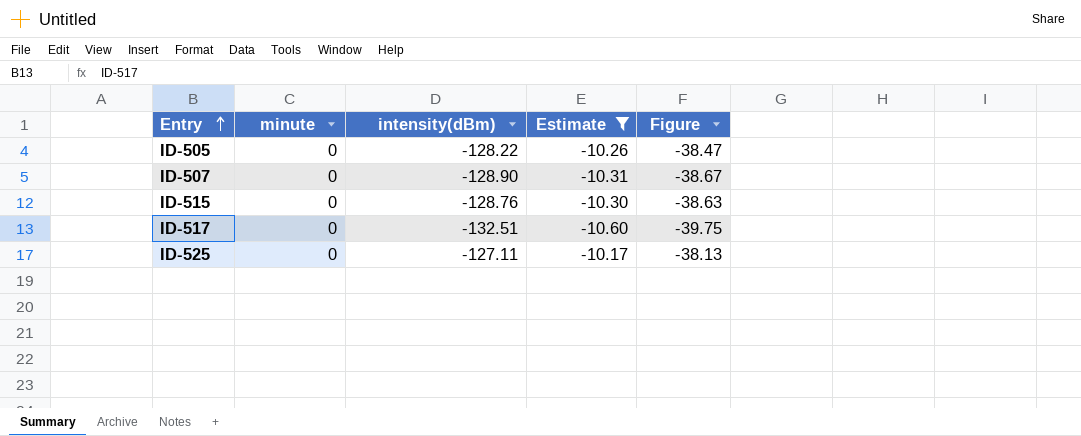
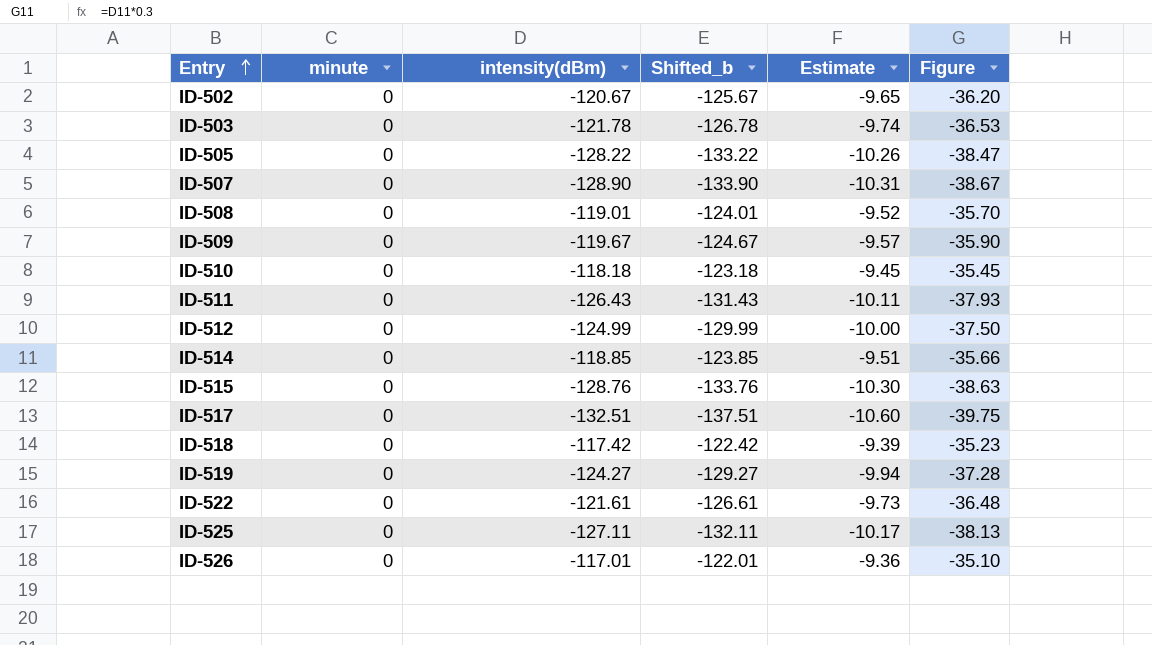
filter: Estimate <= -10.17 -> none
column Shifted_b | formula: none -> [intensity(dBm)] - 5

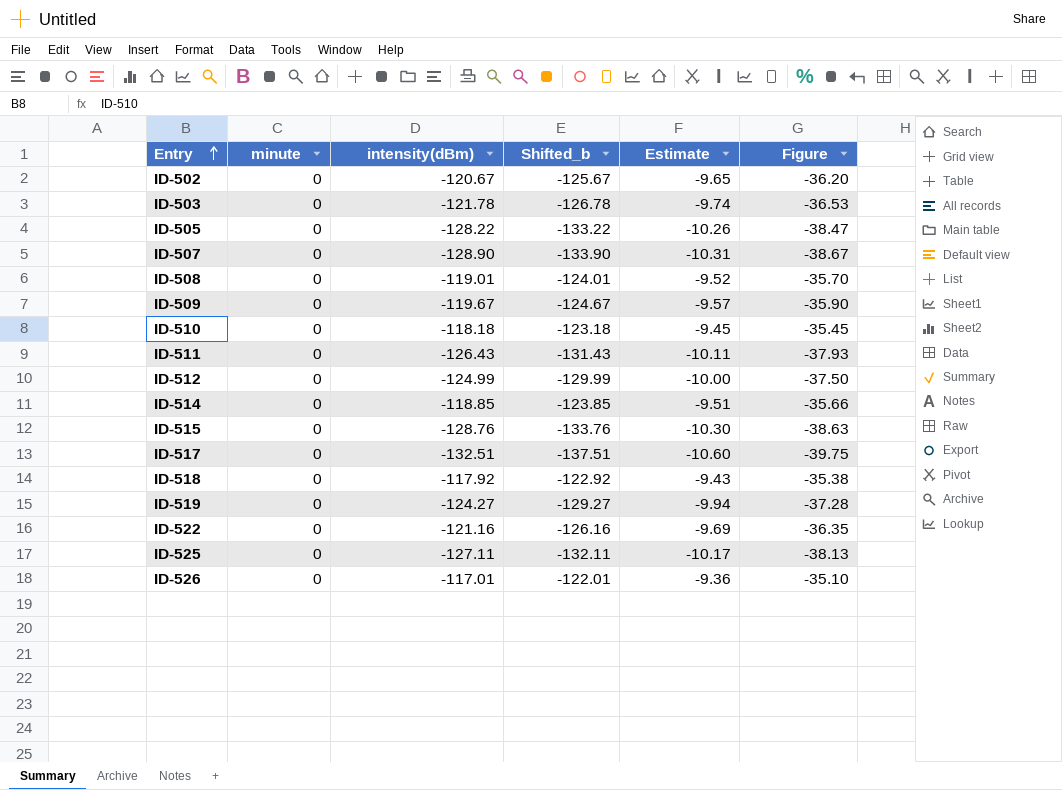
ID-518 | intensity(dBm): -117.42 -> -117.92
ID-518 | Shifted_b: -122.42 -> -122.92
ID-518 | Estimate: -9.39 -> -9.43
ID-518 | Figure: -35.23 -> -35.38
ID-522 | intensity(dBm): -121.61 -> -121.16
ID-522 | Shifted_b: -126.61 -> -126.16
ID-522 | Estimate: -9.73 -> -9.69
ID-522 | Figure: -36.48 -> -36.35

